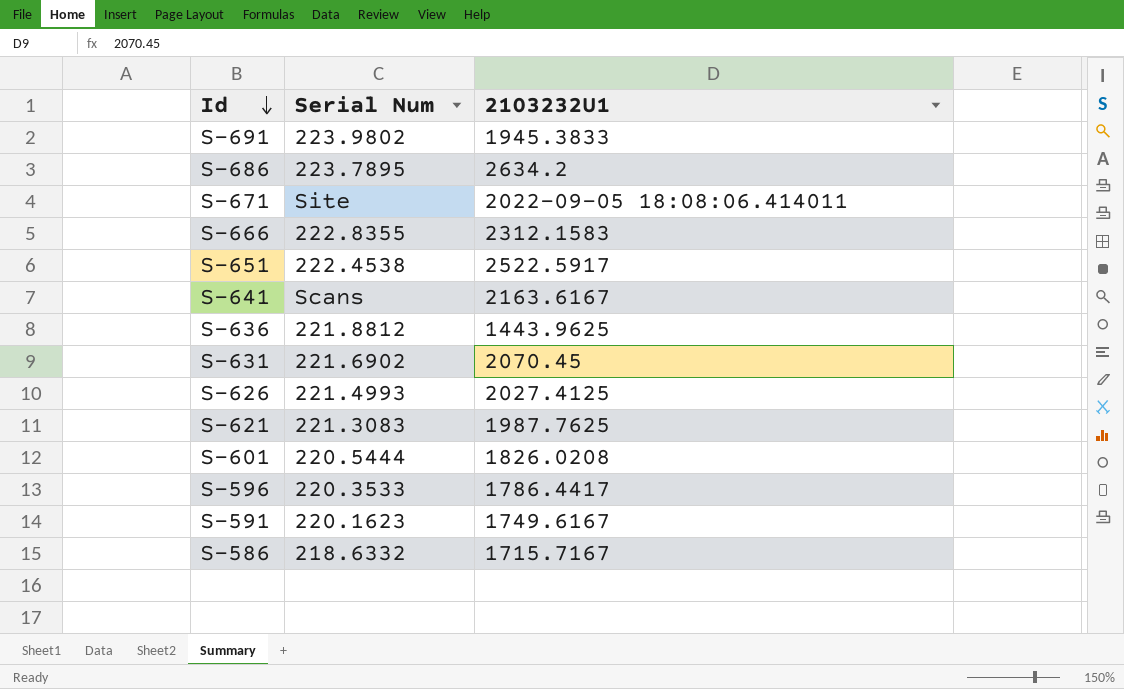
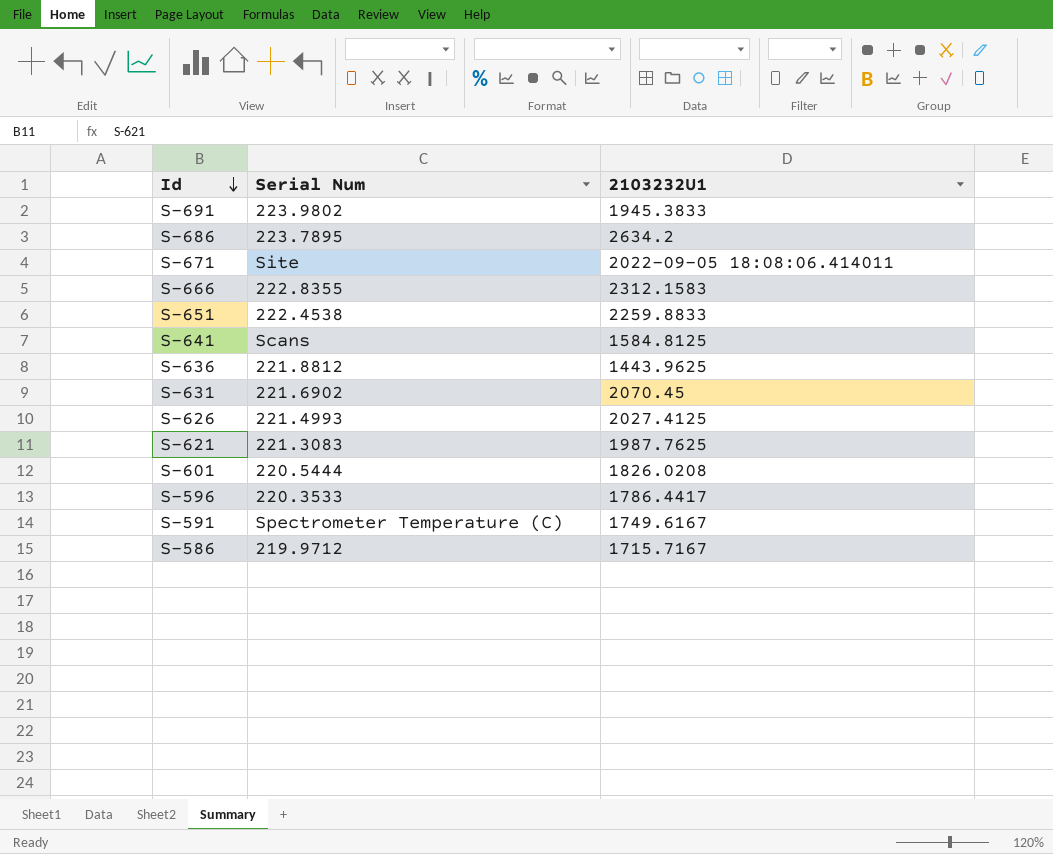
S-651 | 2103232U1: 2522.5917 -> 2259.8833
S-641 | 2103232U1: 2163.6167 -> 1584.8125
S-591 | Serial Num: 220.1623 -> Spectrometer Temperature (C)
S-586 | Serial Num: 218.6332 -> 219.9712

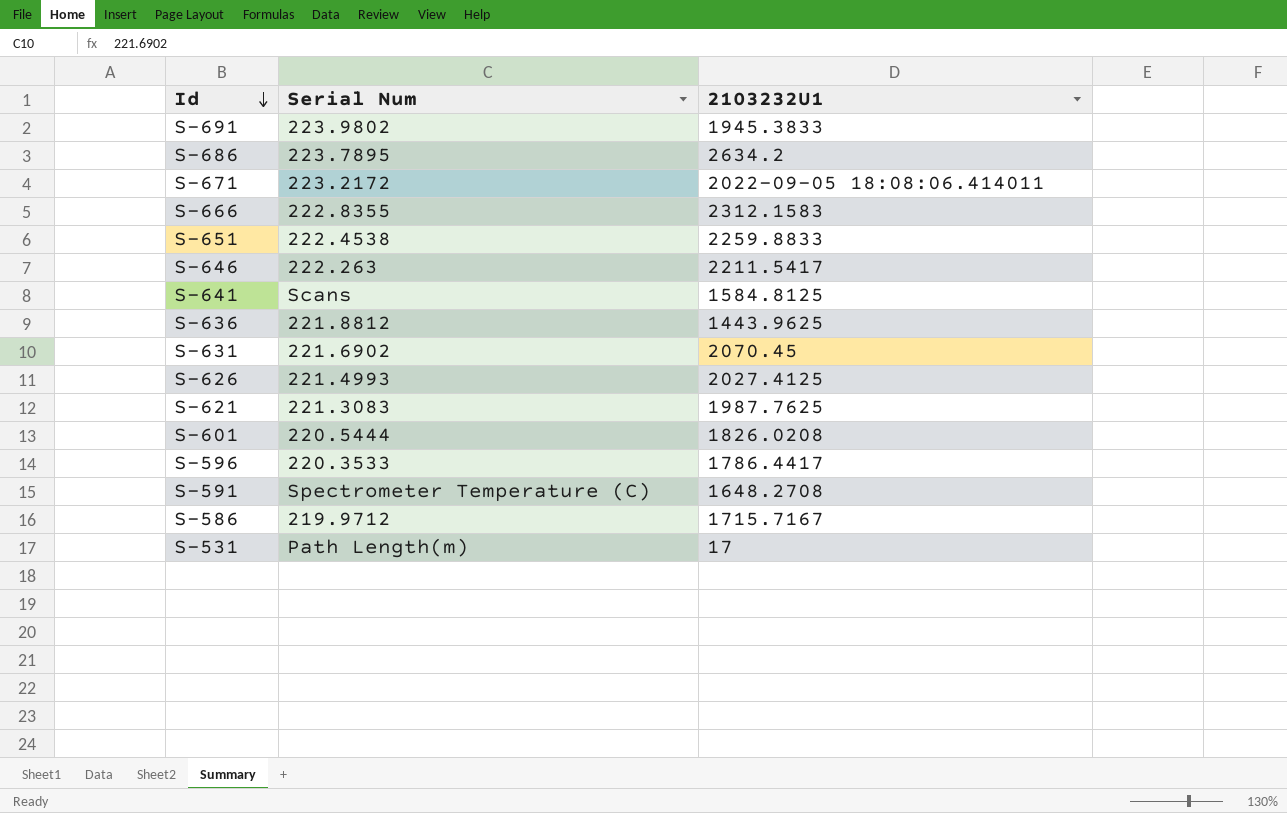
S-671 | Serial Num: Site -> 223.2172
row S-646: none -> 222.263 | 2211.5417
S-591 | 2103232U1: 1749.6167 -> 1648.2708
row S-531: none -> Path Length(m) | 17

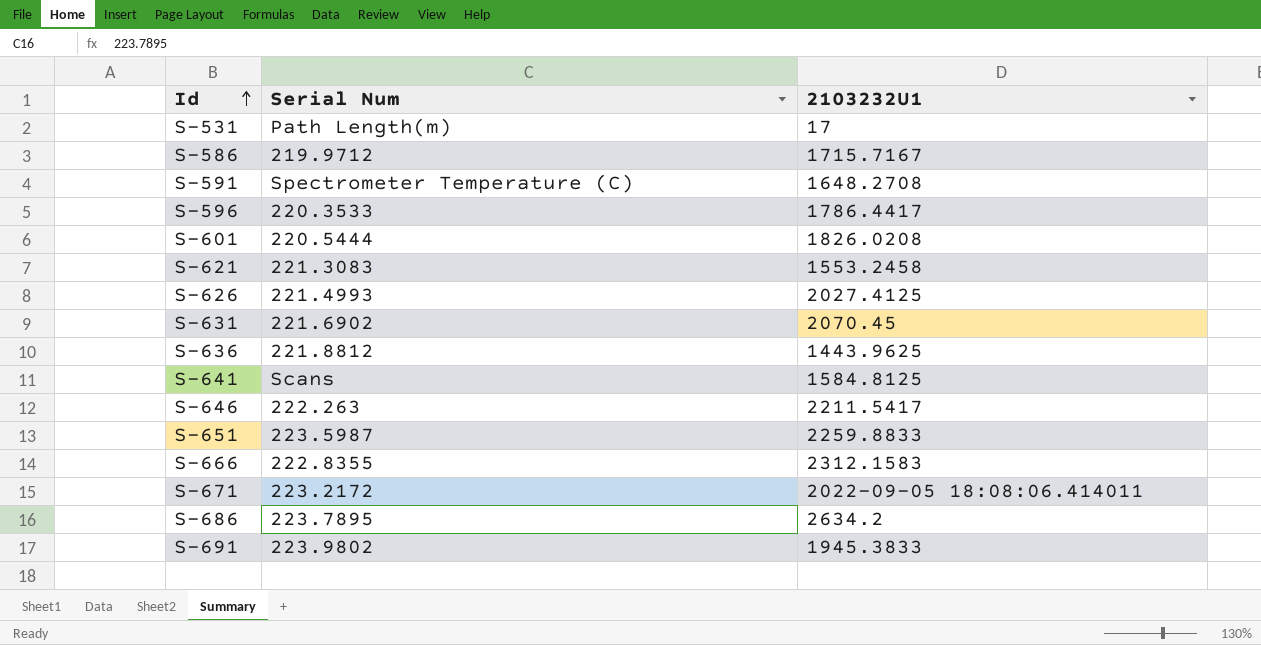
row order: Id descending -> Id ascending
S-621 | 2103232U1: 1987.7625 -> 1553.2458
S-651 | Serial Num: 222.4538 -> 223.5987

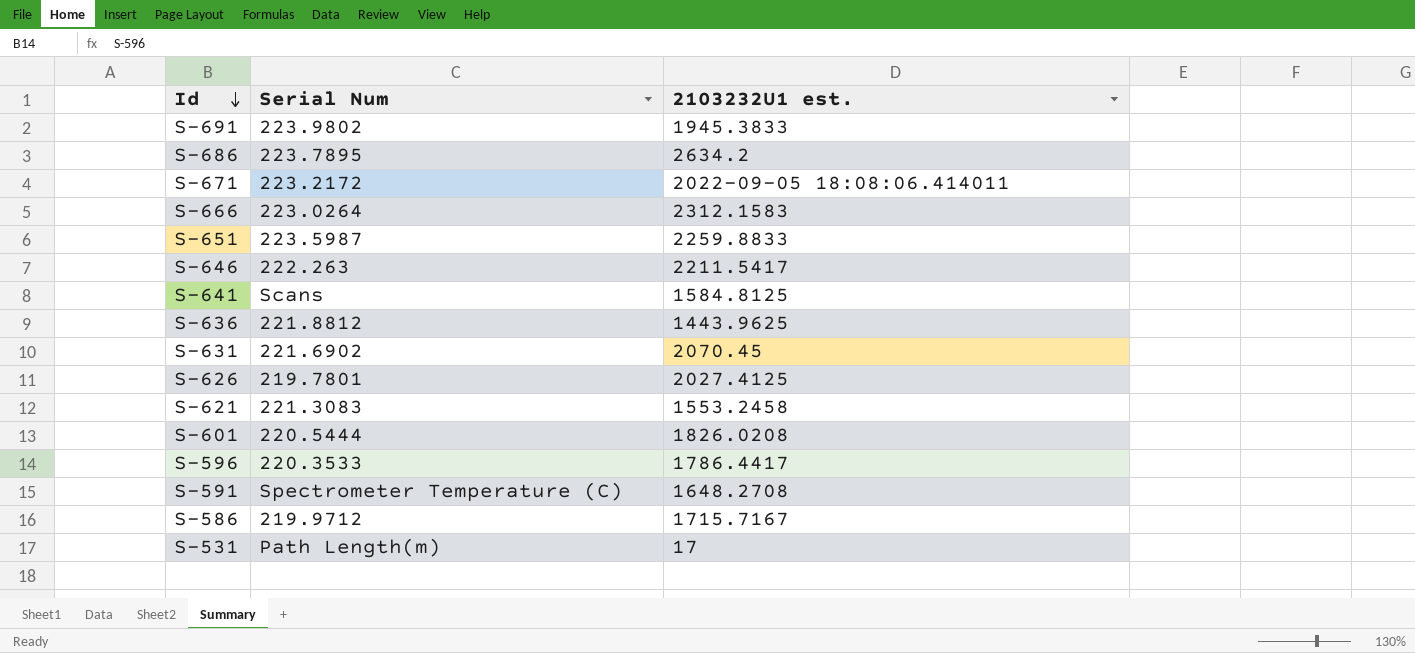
row order: Id ascending -> Id descending
column name: 2103232U1 -> 2103232U1 est.
S-666 | Serial Num: 222.8355 -> 223.0264
S-626 | Serial Num: 221.4993 -> 219.7801

